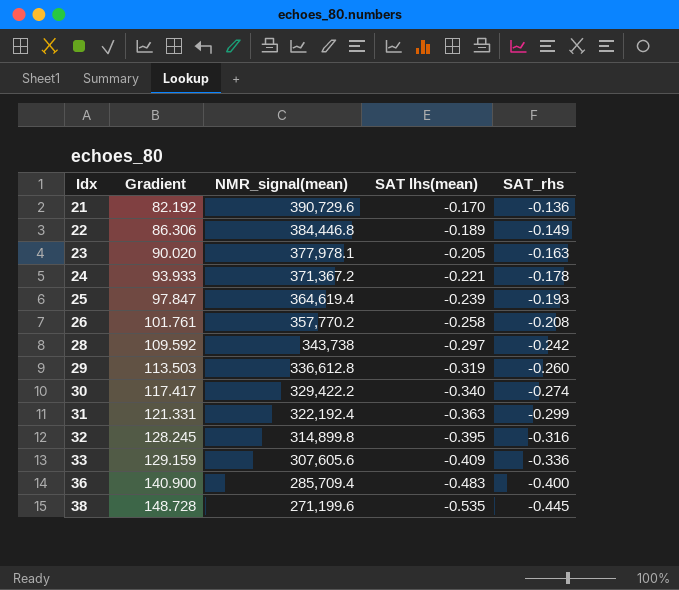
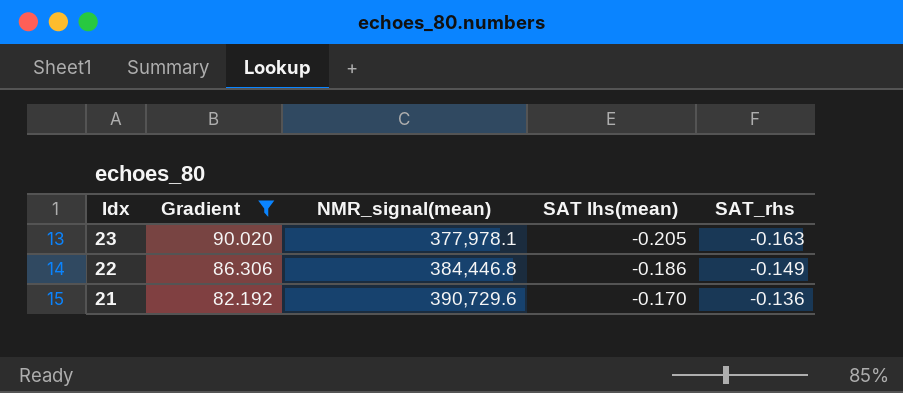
filter: none -> Gradient <= 90.020
row order: Idx ascending -> Idx descending
22 | SAT lhs(mean): -0.189 -> -0.186

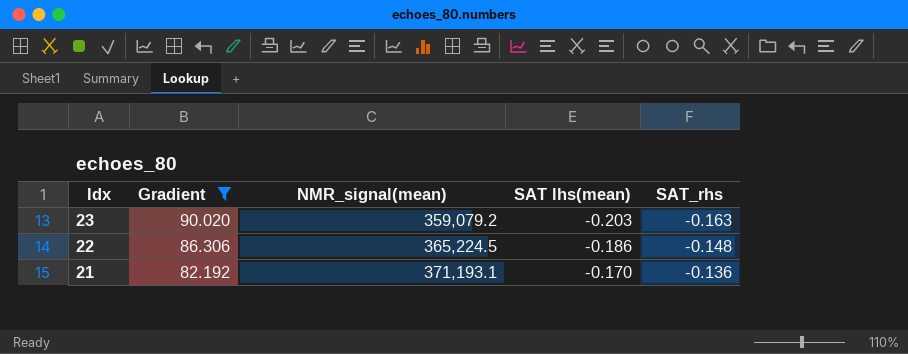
23 | NMR_signal(mean): 377,978.1 -> 359,079.2
23 | SAT lhs(mean): -0.205 -> -0.203
22 | NMR_signal(mean): 384,446.8 -> 365,224.5
22 | SAT_rhs: -0.149 -> -0.148
21 | NMR_signal(mean): 390,729.6 -> 371,193.1

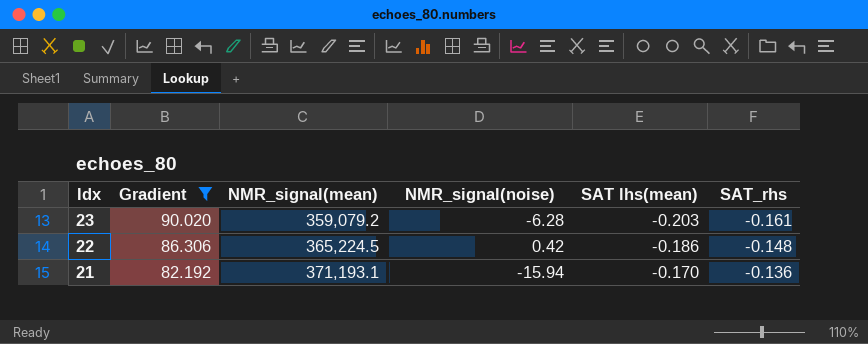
column NMR_signal(noise) | position: none -> 4
23 | SAT_rhs: -0.163 -> -0.161

